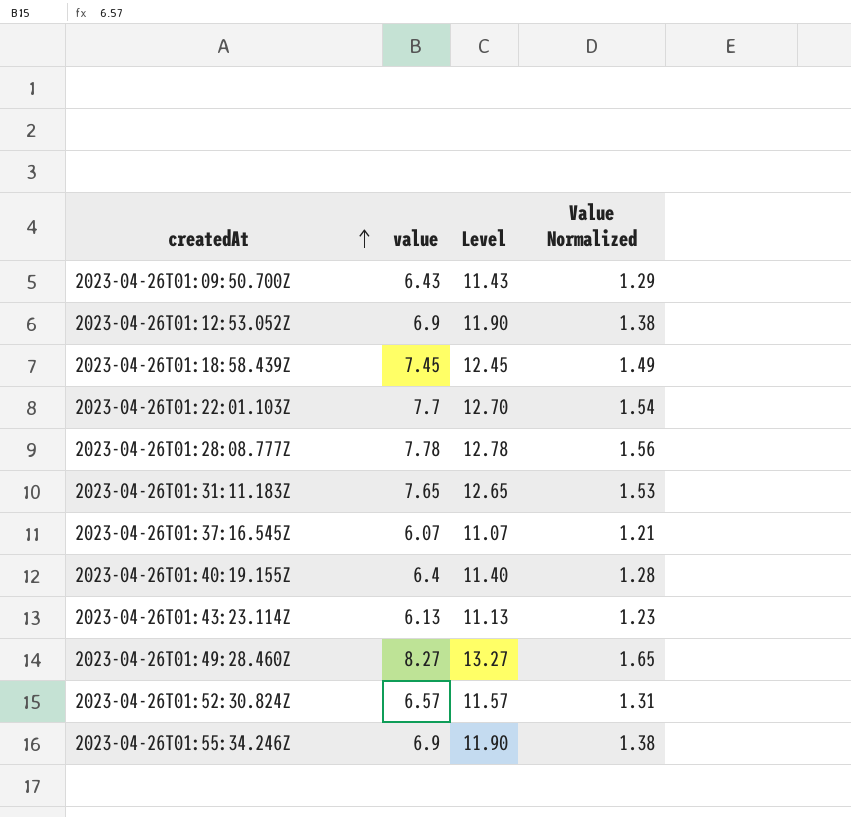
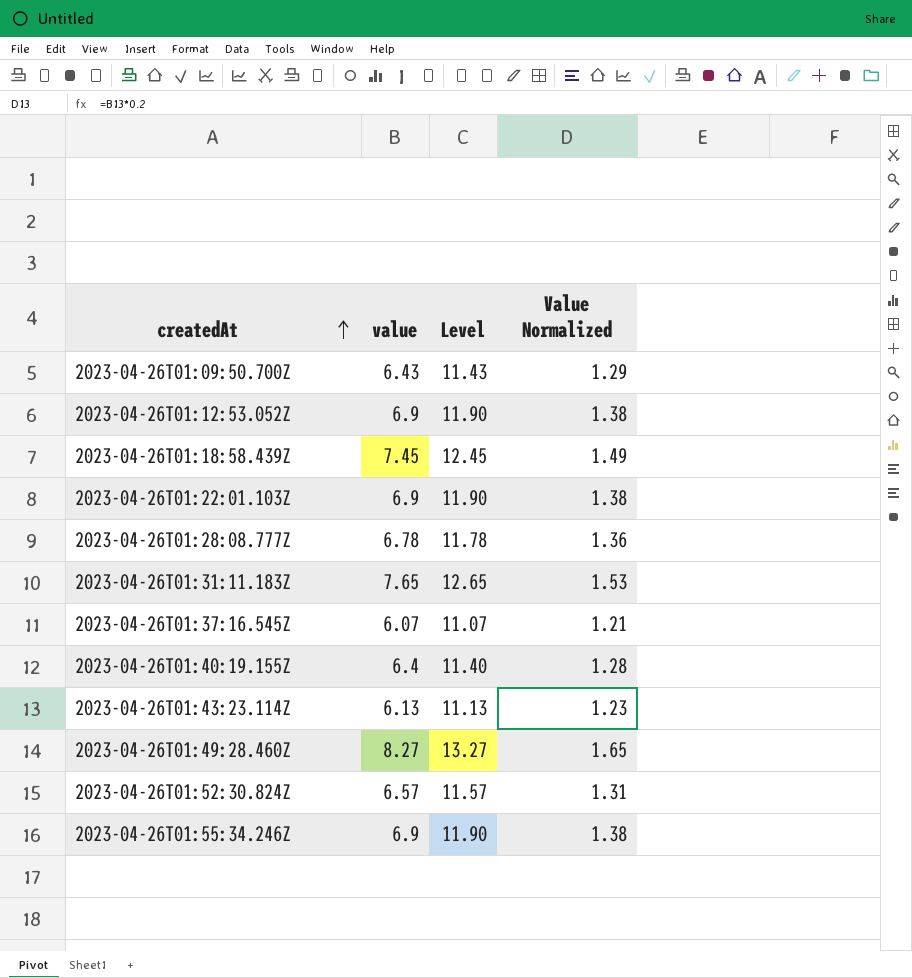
2023-04-26T01:22:01.103Z | value: 7.7 -> 6.9
2023-04-26T01:22:01.103Z | Level: 12.70 -> 11.90
2023-04-26T01:22:01.103Z | Value Normalized: 1.54 -> 1.38
2023-04-26T01:28:08.777Z | value: 7.78 -> 6.78
2023-04-26T01:28:08.777Z | Level: 12.78 -> 11.78
2023-04-26T01:28:08.777Z | Value Normalized: 1.56 -> 1.36

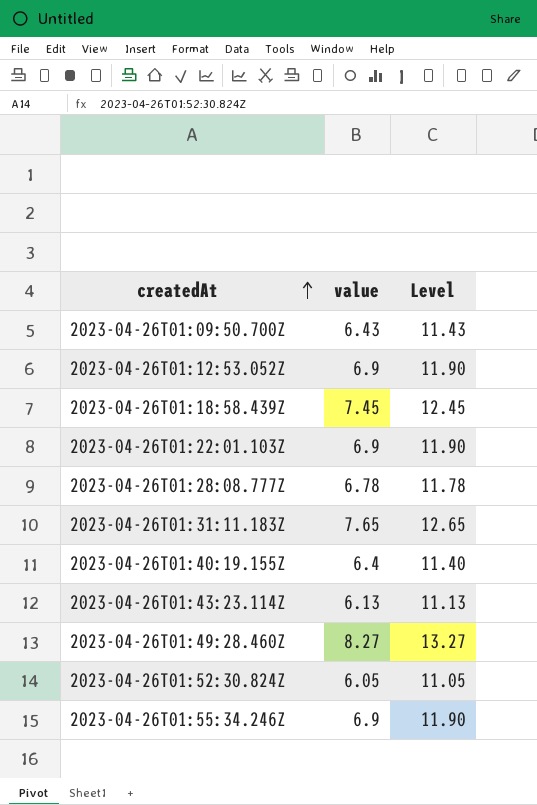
column Value Normalized | formula: [value] * 0.2 -> none
row 2023-04-26T01:37:16.545Z: 6.07 | 11.07 | 1.21 -> none
2023-04-26T01:52:30.824Z | value: 6.57 -> 6.05
2023-04-26T01:52:30.824Z | Level: 11.57 -> 11.05

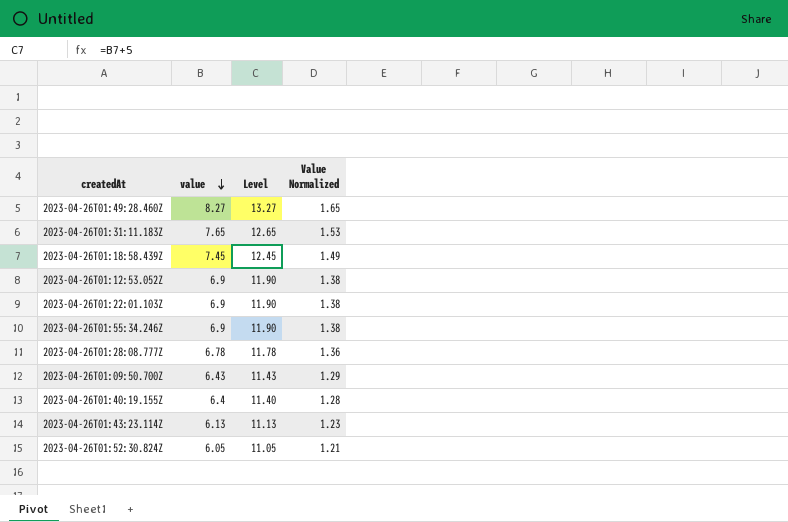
row order: createdAt ascending -> value descending
column Value Normalized | formula: none -> [value] * 0.2

